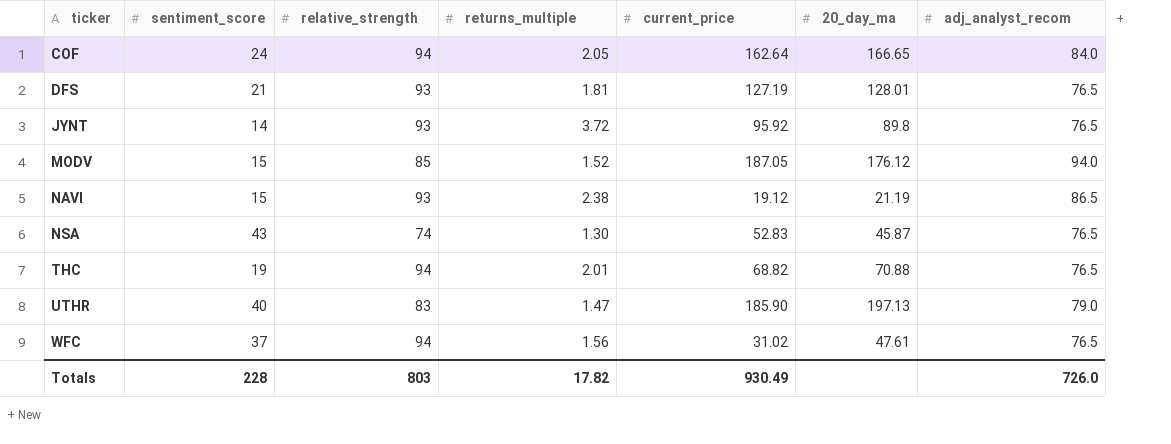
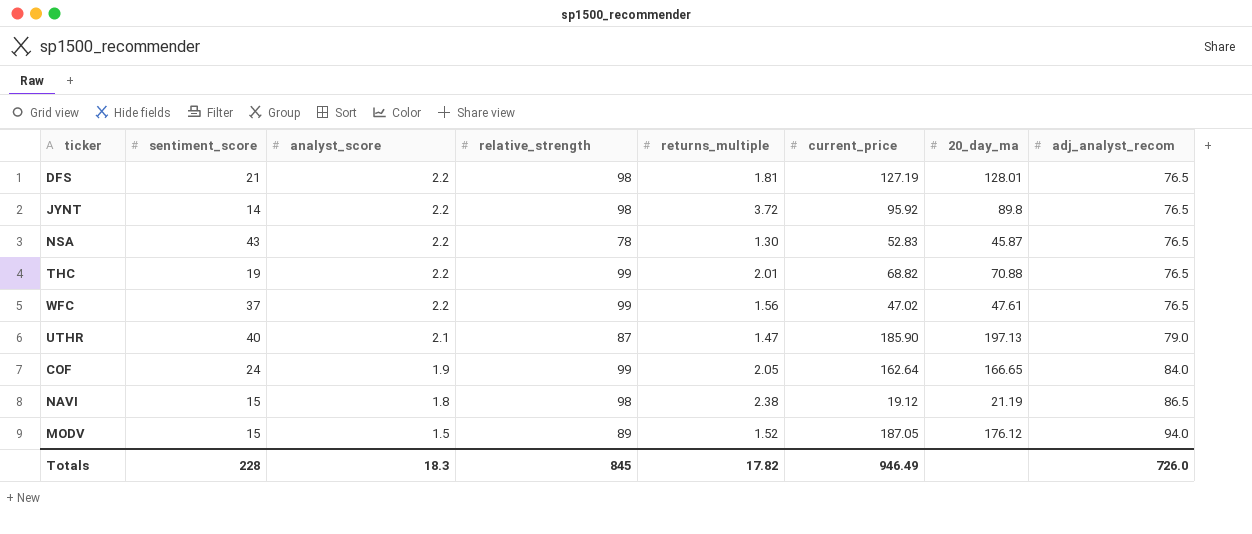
row order: ticker ascending -> analyst_score descending
column analyst_score | position: none -> 3
DFS | relative_strength: 93 -> 98
JYNT | relative_strength: 93 -> 98
NSA | relative_strength: 74 -> 78
THC | relative_strength: 94 -> 99
WFC | relative_strength: 94 -> 99
WFC | current_price: 31.02 -> 47.02
UTHR | relative_strength: 83 -> 87
COF | relative_strength: 94 -> 99
NAVI | relative_strength: 93 -> 98
MODV | relative_strength: 85 -> 89
Totals | relative_strength: 803 -> 845
Totals | current_price: 930.49 -> 946.49

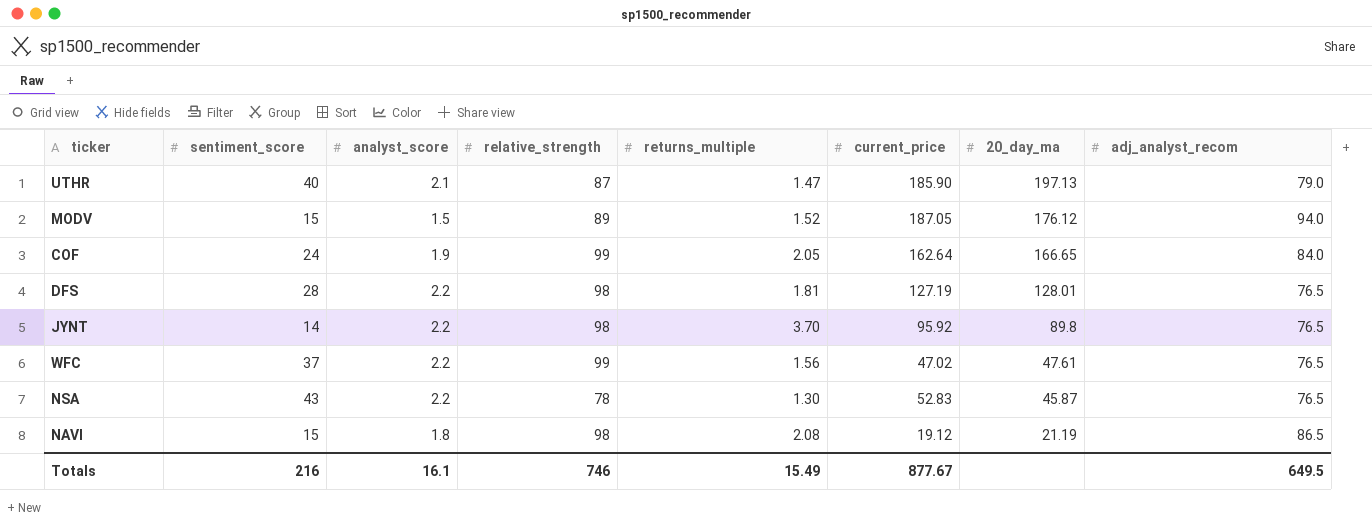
row order: analyst_score descending -> 20_day_ma descending
row THC: 19 | 2.2 | 99 | 2.01 | 68.82 | 70.88 | 76.5 -> none
DFS | sentiment_score: 21 -> 28
JYNT | returns_multiple: 3.72 -> 3.70
NAVI | returns_multiple: 2.38 -> 2.08
Totals | sentiment_score: 228 -> 216
Totals | analyst_score: 18.3 -> 16.1
Totals | relative_strength: 845 -> 746
Totals | returns_multiple: 17.82 -> 15.49
Totals | current_price: 946.49 -> 877.67
Totals | adj_analyst_recom: 726.0 -> 649.5

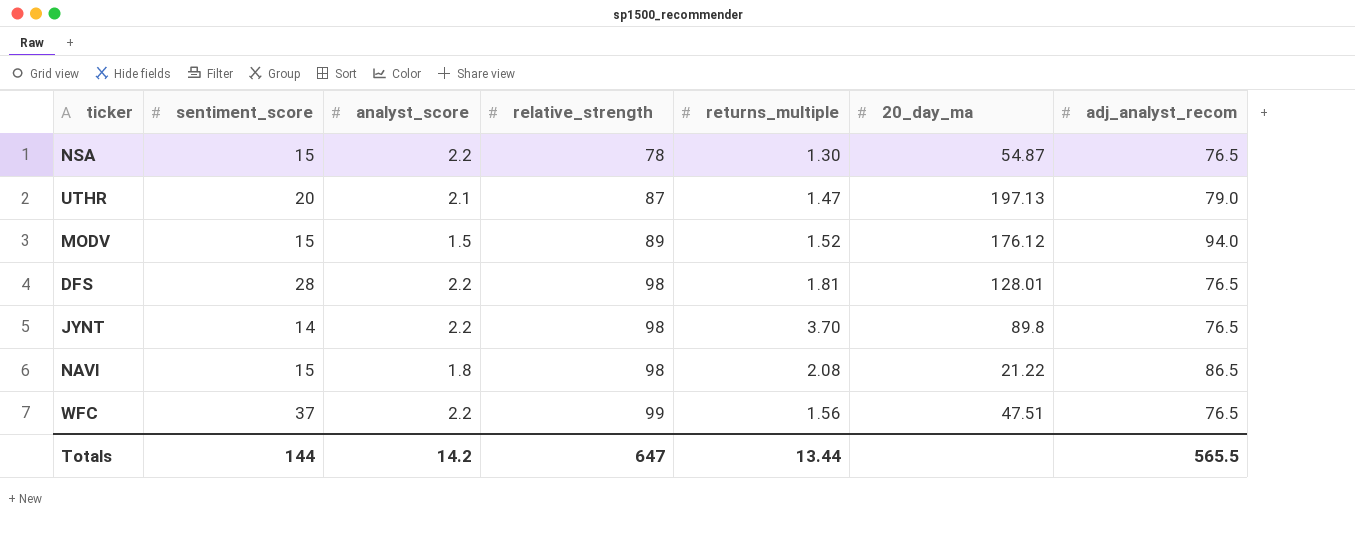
row order: 20_day_ma descending -> relative_strength ascending
column current_price | position: 6 -> none
row COF: 24 | 1.9 | 99 | 2.05 | 162.64 | 166.65 | 84.0 -> none
NSA | sentiment_score: 43 -> 15
NSA | 20_day_ma: 45.87 -> 54.87
UTHR | sentiment_score: 40 -> 20
NAVI | 20_day_ma: 21.19 -> 21.22
WFC | 20_day_ma: 47.61 -> 47.51
Totals | sentiment_score: 216 -> 144
Totals | analyst_score: 16.1 -> 14.2
Totals | relative_strength: 746 -> 647
Totals | returns_multiple: 15.49 -> 13.44
Totals | adj_analyst_recom: 649.5 -> 565.5

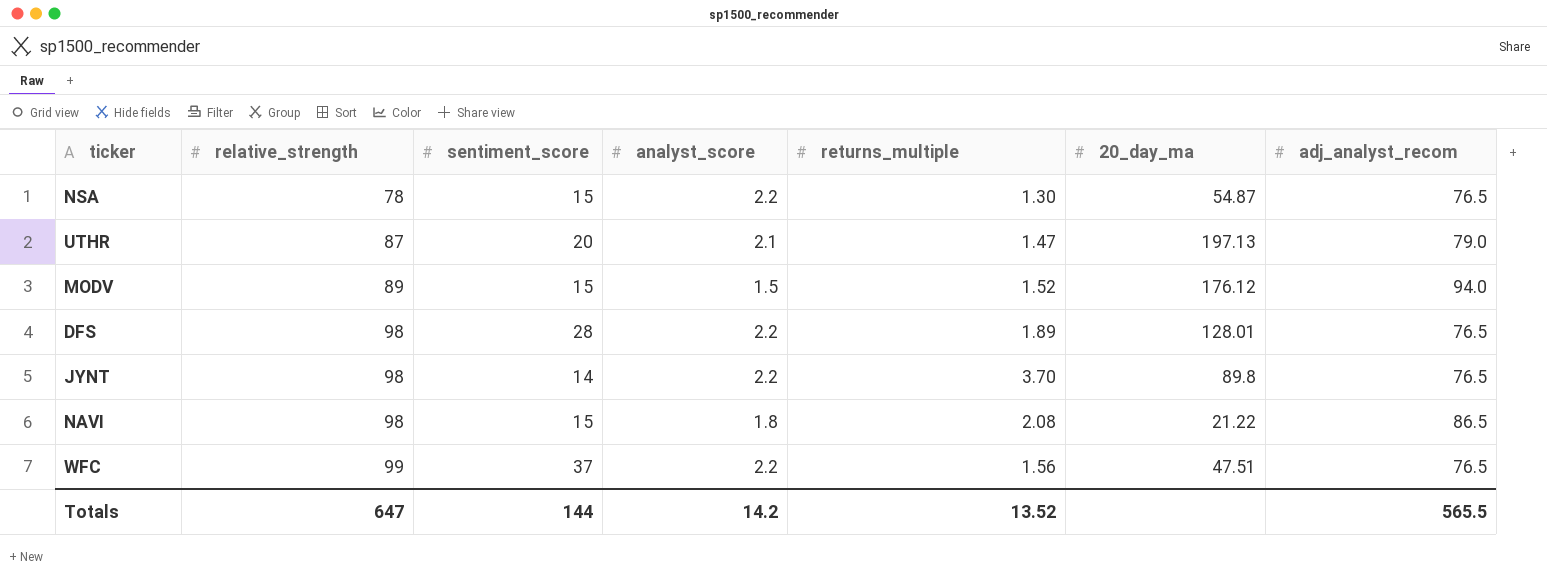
column relative_strength | position: 4 -> 2
DFS | returns_multiple: 1.81 -> 1.89
Totals | returns_multiple: 13.44 -> 13.52

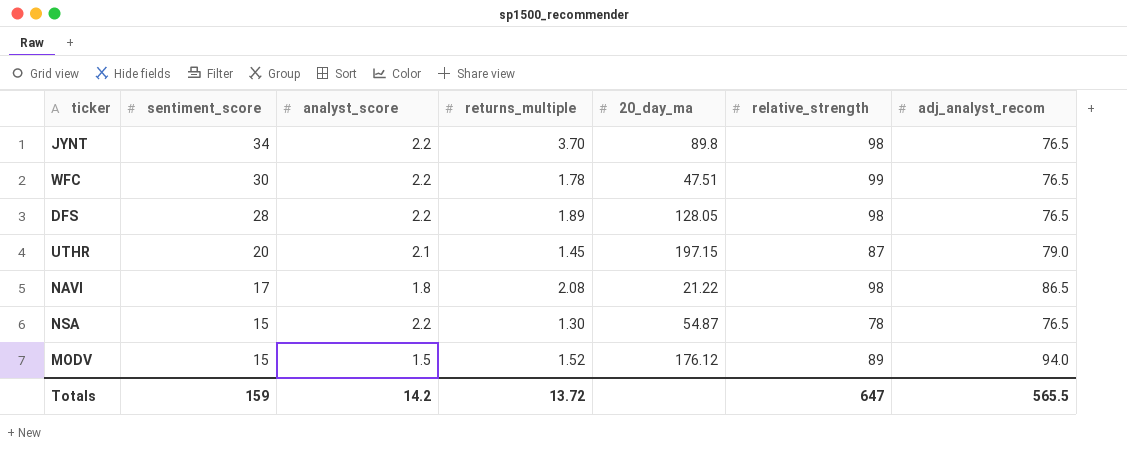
row order: relative_strength ascending -> sentiment_score descending
column relative_strength | position: 2 -> 6
JYNT | sentiment_score: 14 -> 34
WFC | sentiment_score: 37 -> 30
WFC | returns_multiple: 1.56 -> 1.78
DFS | 20_day_ma: 128.01 -> 128.05
UTHR | returns_multiple: 1.47 -> 1.45
UTHR | 20_day_ma: 197.13 -> 197.15
NAVI | sentiment_score: 15 -> 17
Totals | sentiment_score: 144 -> 159
Totals | returns_multiple: 13.52 -> 13.72

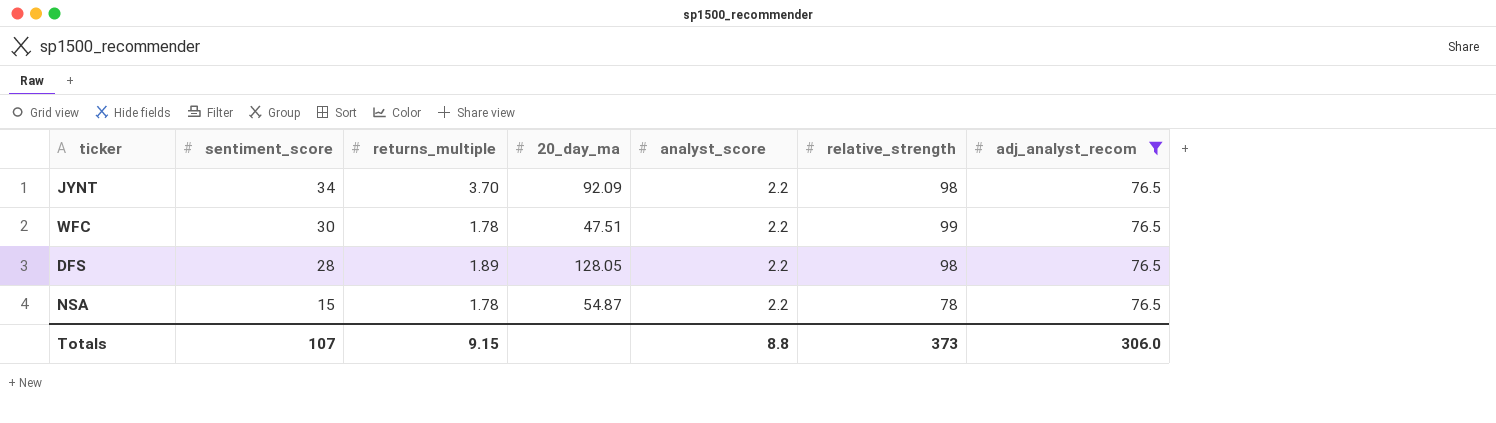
filter: none -> adj_analyst_recom = 76.5
column analyst_score | position: 3 -> 5
JYNT | 20_day_ma: 89.8 -> 92.09
NSA | returns_multiple: 1.30 -> 1.78
Totals | sentiment_score: 159 -> 107
Totals | returns_multiple: 13.72 -> 9.15
Totals | analyst_score: 14.2 -> 8.8
Totals | relative_strength: 647 -> 373
Totals | adj_analyst_recom: 565.5 -> 306.0

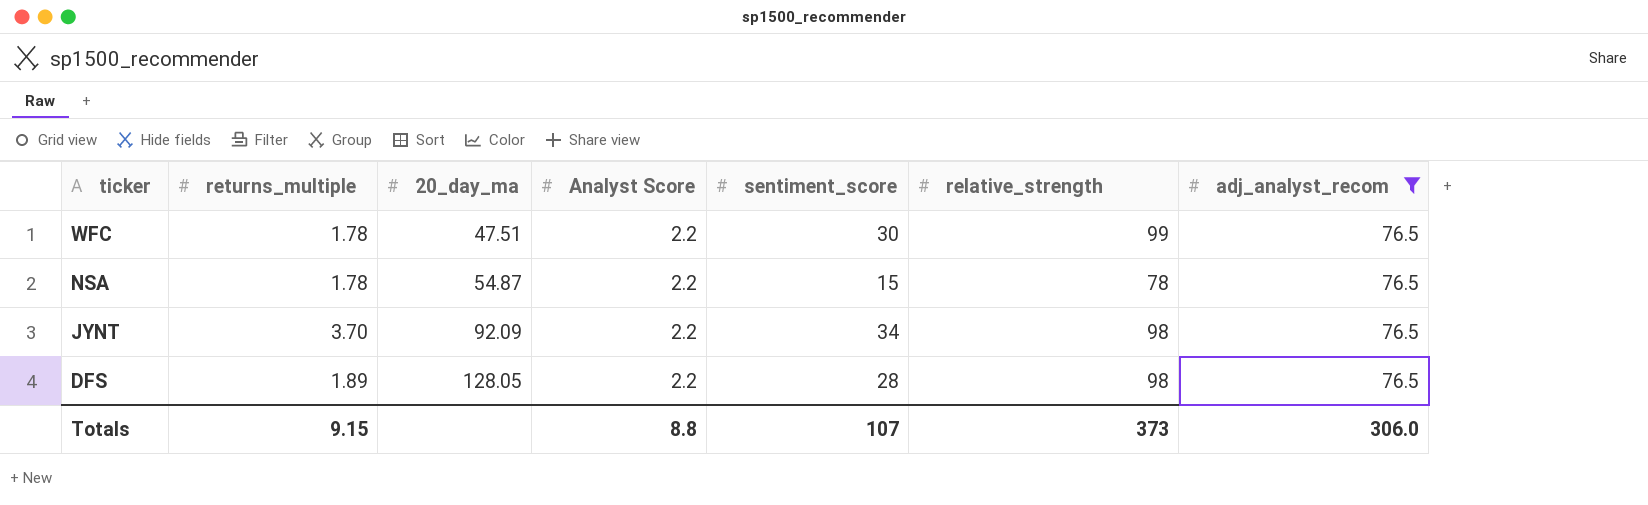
row order: sentiment_score descending -> ticker descending
column name: analyst_score -> Analyst Score
column sentiment_score | position: 2 -> 5

